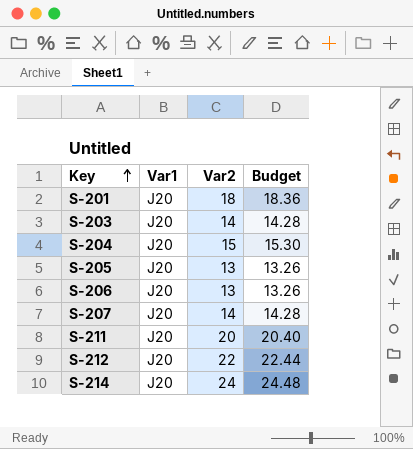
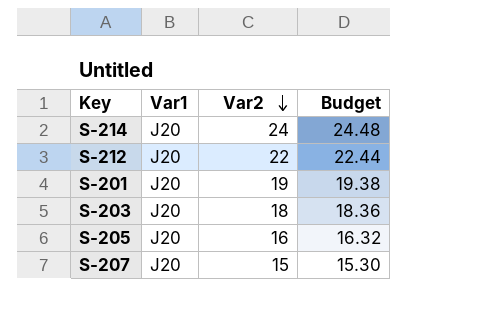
row order: Key ascending -> Var2 descending
row S-204: J20 | 15 | 15.30 -> none
row S-206: J20 | 13 | 13.26 -> none
row S-211: J20 | 20 | 20.40 -> none
S-201 | Var2: 18 -> 19
S-201 | Budget: 18.36 -> 19.38
S-203 | Var2: 14 -> 18
S-203 | Budget: 14.28 -> 18.36
S-205 | Var2: 13 -> 16
S-205 | Budget: 13.26 -> 16.32
S-207 | Var2: 14 -> 15
S-207 | Budget: 14.28 -> 15.30

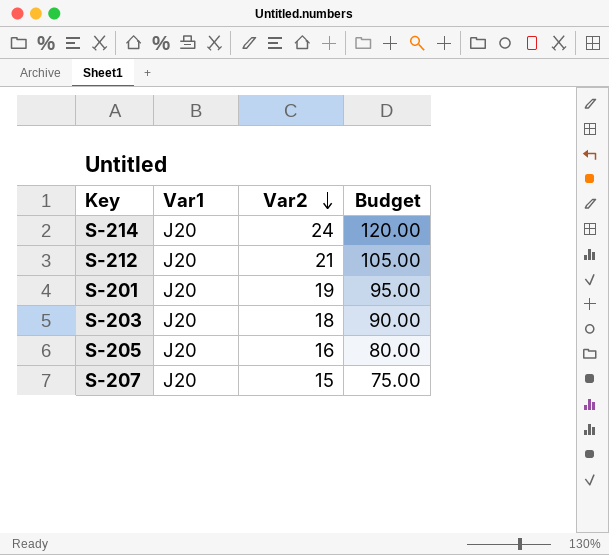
column Budget | formula: [Var2] * 1.02 -> [Var2] * 5
S-212 | Var2: 22 -> 21

